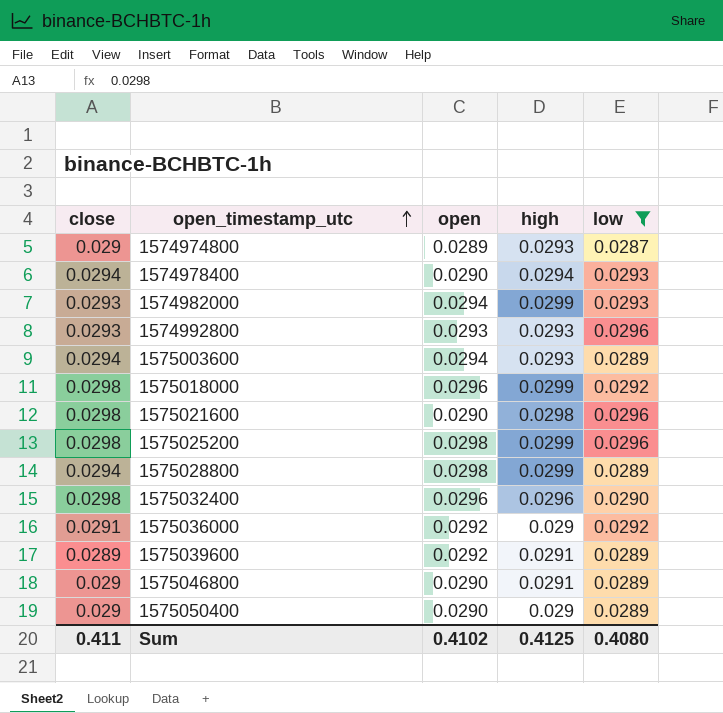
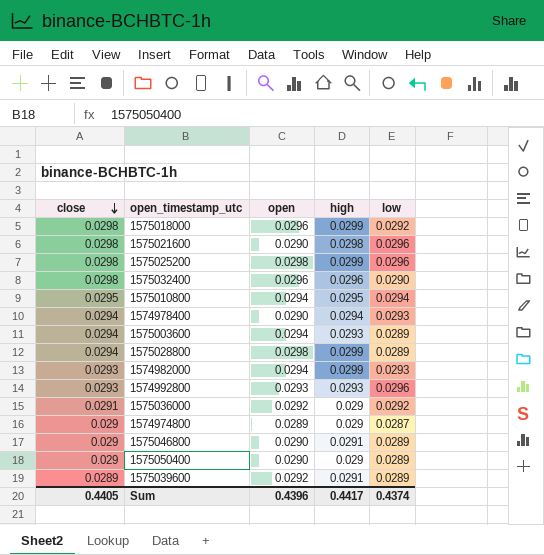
filter: low != 0.0294 -> none
row order: open_timestamp_utc ascending -> close descending
1574974800 | high: 0.0293 -> 0.029
Sum | close: 0.411 -> 0.4405
Sum | open: 0.4102 -> 0.4396
Sum | high: 0.4125 -> 0.4417
Sum | low: 0.4080 -> 0.4374

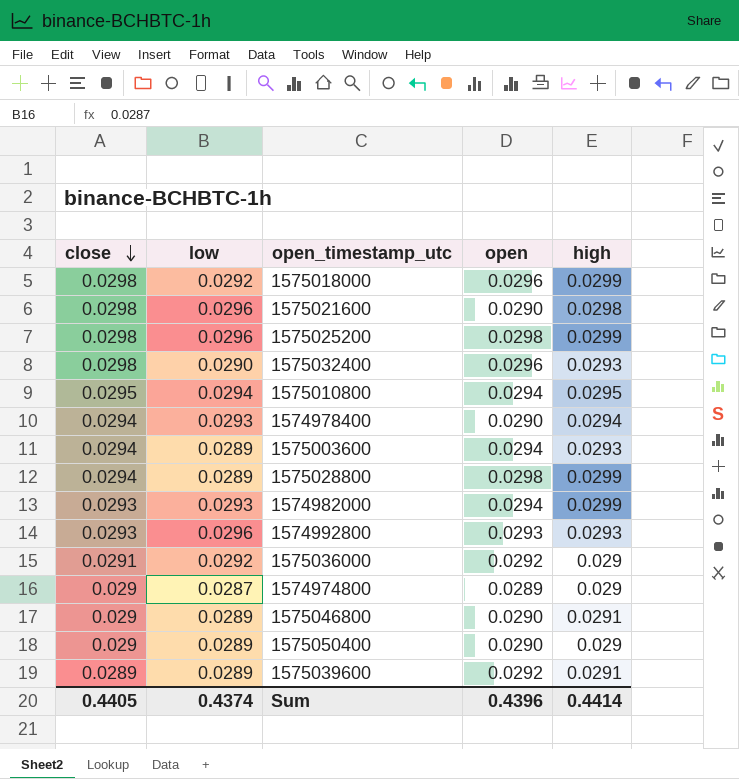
column low | position: 5 -> 2
1575032400 | high: 0.0296 -> 0.0293
Sum | high: 0.4417 -> 0.4414

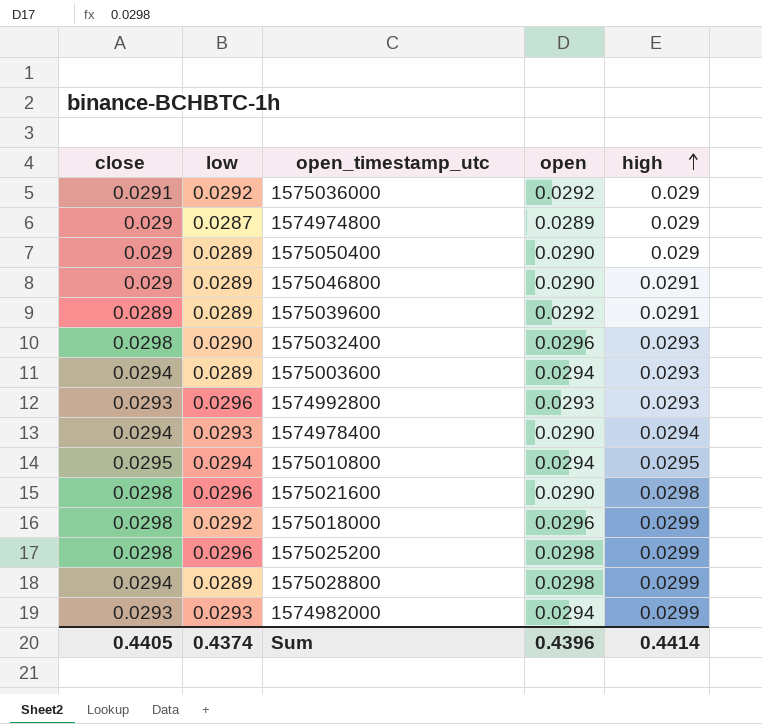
row order: close descending -> high ascending

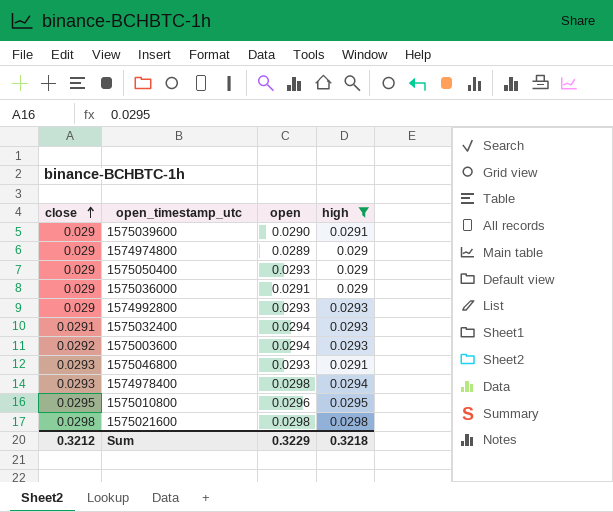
filter: none -> high != 0.0299
row order: high ascending -> close ascending
column low | position: 2 -> none
1575039600 | close: 0.0289 -> 0.029
1575039600 | open: 0.0292 -> 0.0290
1575050400 | open: 0.0290 -> 0.0293
1575036000 | close: 0.0291 -> 0.029
1575036000 | open: 0.0292 -> 0.0291
1574992800 | close: 0.0293 -> 0.029
1575032400 | close: 0.0298 -> 0.0291
1575032400 | open: 0.0296 -> 0.0294
1575003600 | close: 0.0294 -> 0.0292
1575046800 | close: 0.029 -> 0.0293
1575046800 | open: 0.0290 -> 0.0293
1574978400 | close: 0.0294 -> 0.0293
1574978400 | open: 0.0290 -> 0.0298
1575010800 | open: 0.0294 -> 0.0296
1575021600 | open: 0.0290 -> 0.0298
Sum | close: 0.4405 -> 0.3212
Sum | open: 0.4396 -> 0.3229
Sum | high: 0.4414 -> 0.3218

